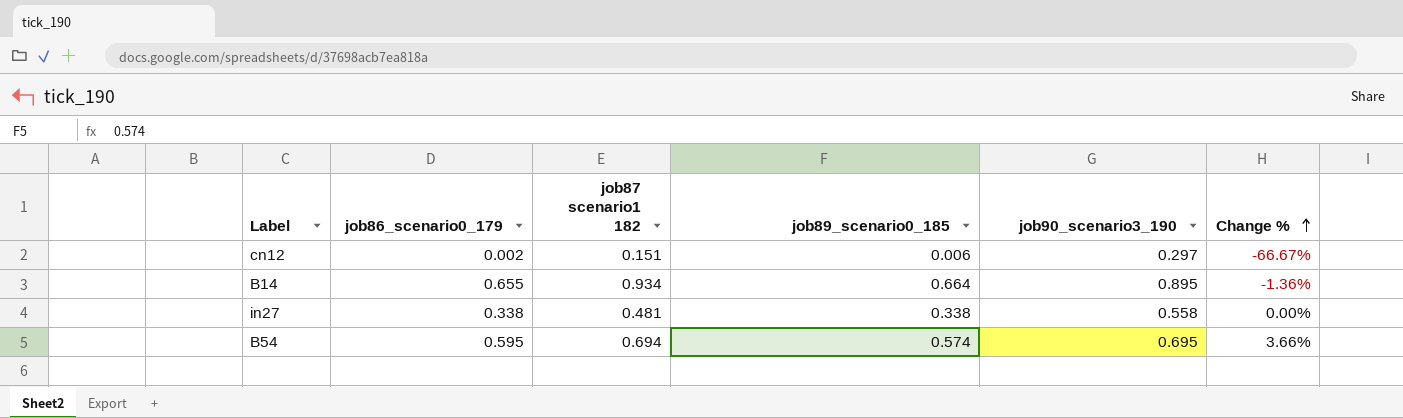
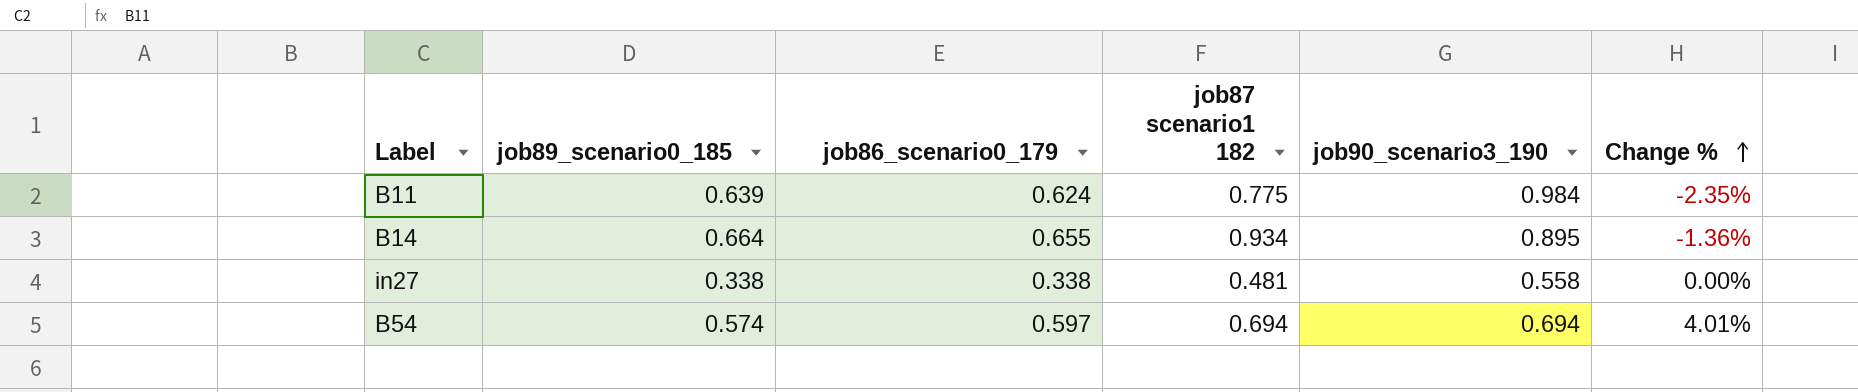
column job89_scenario0_185 | position: 4 -> 2
row cn12: 0.002 | 0.151 | 0.006 | 0.297 | -66.67% -> none
row B11: none -> 0.639 | 0.624 | 0.775 | 0.984 | -2.35%
B54 | job86_scenario0_179: 0.595 -> 0.597
B54 | job90_scenario3_190: 0.695 -> 0.694
B54 | Change %: 3.66% -> 4.01%

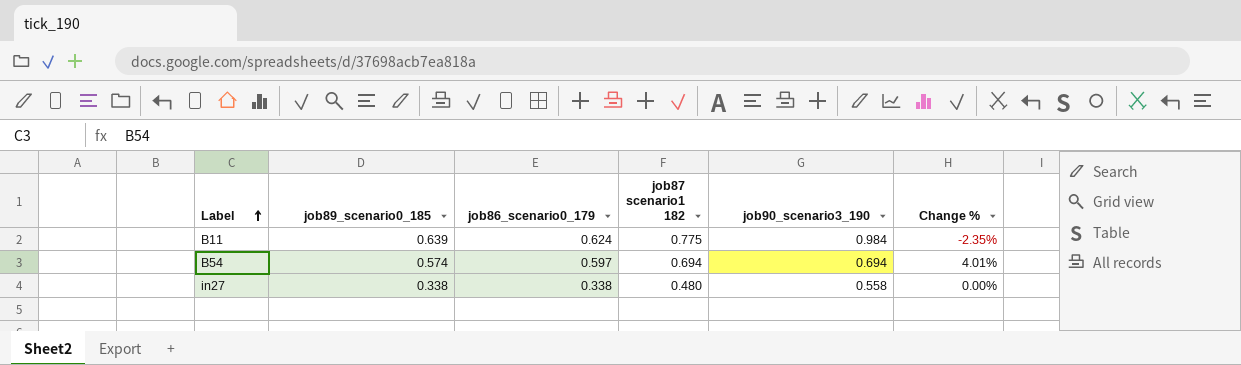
row order: Change % ascending -> Label ascending
row B14: 0.664 | 0.655 | 0.934 | 0.895 | -1.36% -> none
in27 | job87 scenario1 182: 0.481 -> 0.480

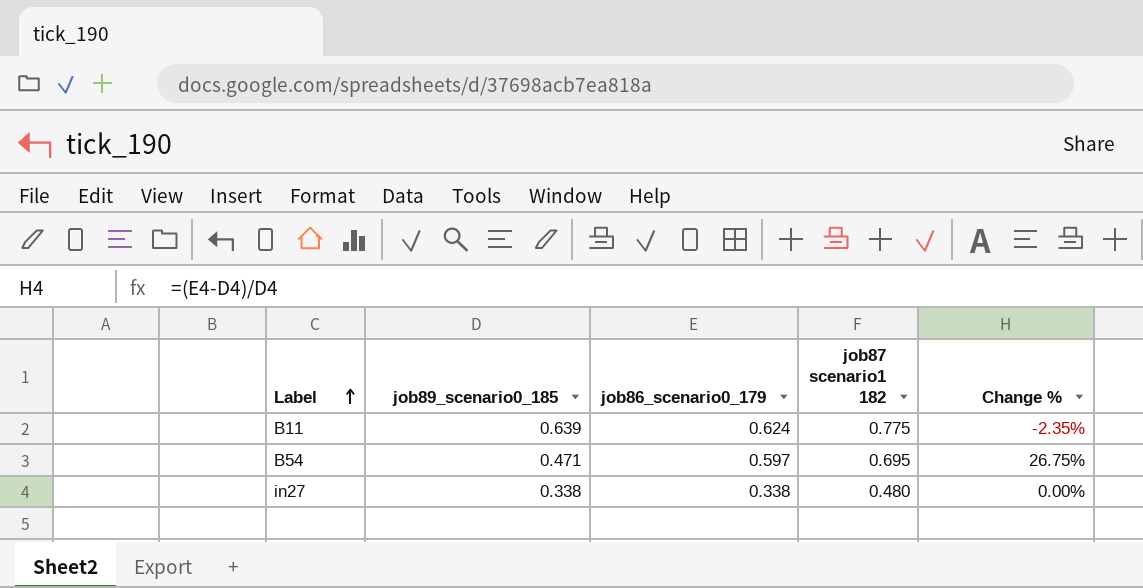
column job90_scenario3_190 | position: 5 -> none
B54 | job89_scenario0_185: 0.574 -> 0.471
B54 | job87 scenario1 182: 0.694 -> 0.695
B54 | Change %: 4.01% -> 26.75%

